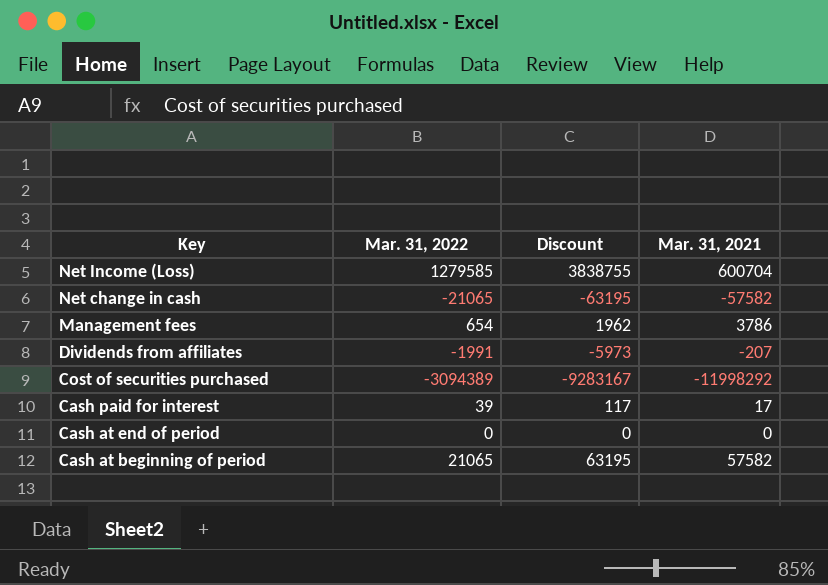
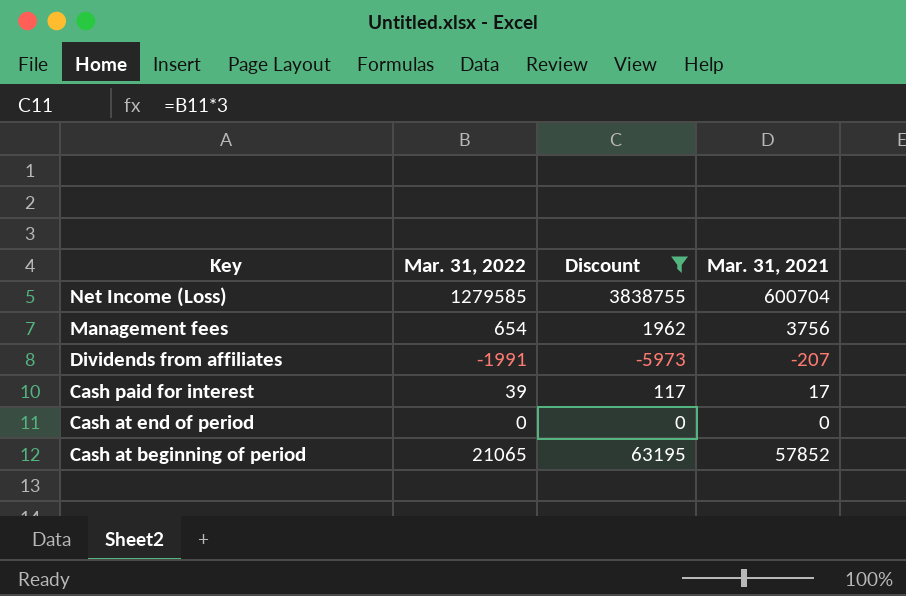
filter: none -> Discount >= -5973
Management fees | Mar. 31, 2021: 3786 -> 3756
Cash at beginning of period | Mar. 31, 2021: 57582 -> 57852

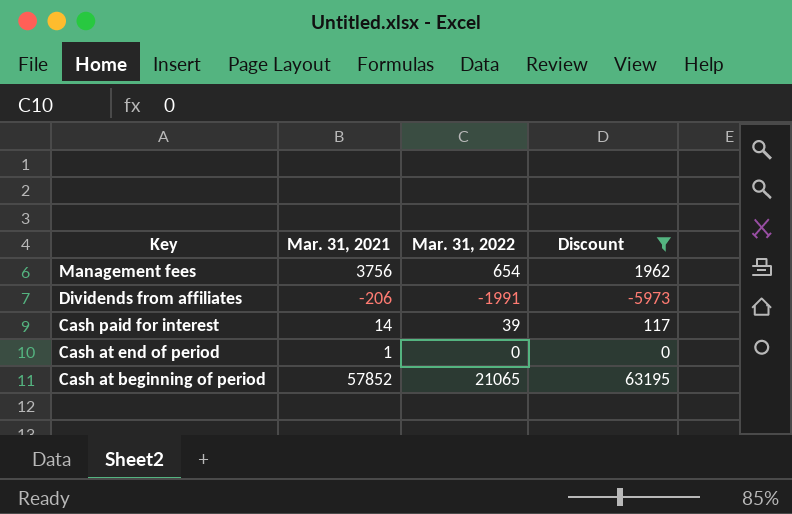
column Mar. 31, 2021 | position: 4 -> 2
row Net Income (Loss): 1279585 | 3838755 | 600704 -> none
Dividends from affiliates | Mar. 31, 2021: -207 -> -206
Cash paid for interest | Mar. 31, 2021: 17 -> 14
Cash at end of period | Mar. 31, 2021: 0 -> 1

